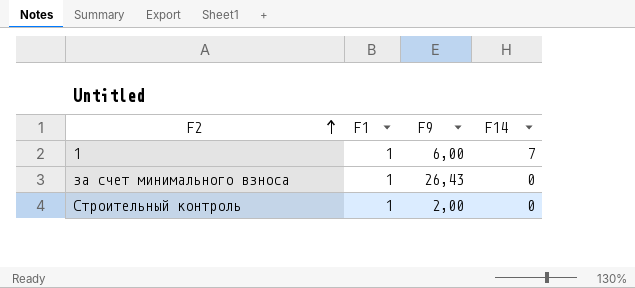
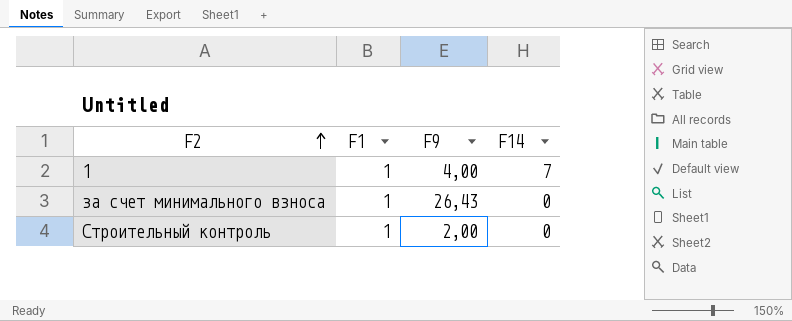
1 | F9: 6,00 -> 4,00

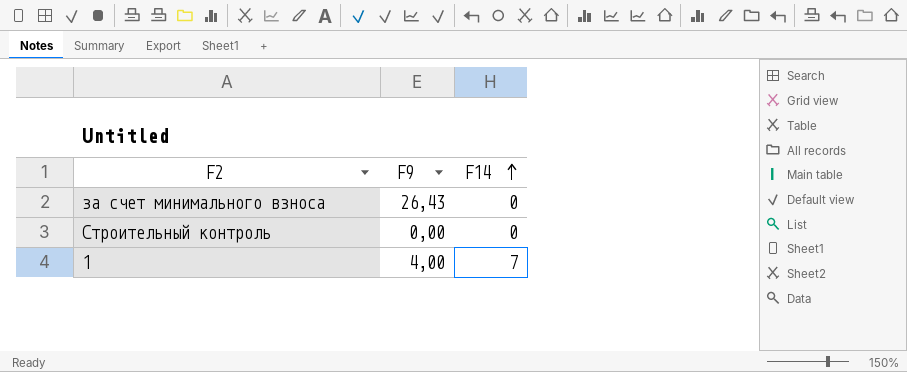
row order: F2 ascending -> F14 ascending
column F1 | position: 2 -> none
Строительный контроль | F9: 2,00 -> 0,00

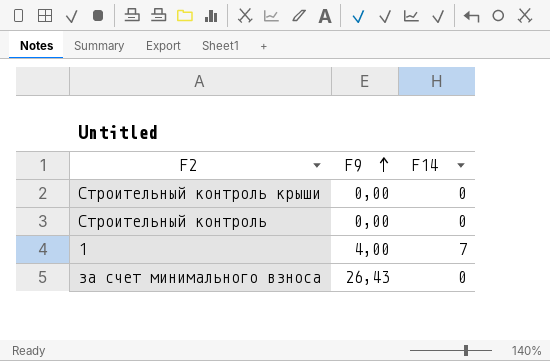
row order: F14 ascending -> F9 ascending
row Строительный контроль крыши: none -> 0,00 | 0

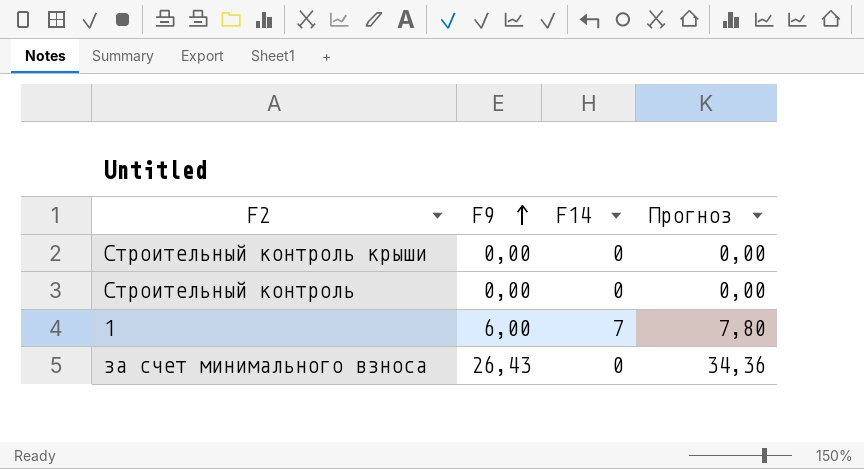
column Прогноз | formula: none -> [F9] * 1,3
1 | F9: 4,00 -> 6,00

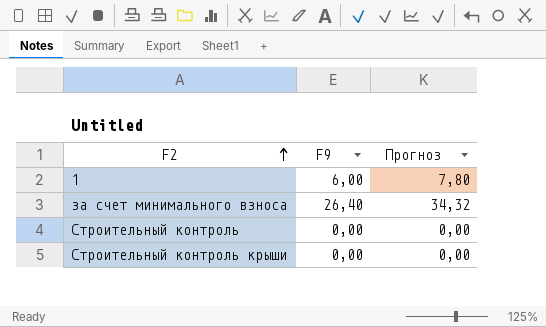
row order: F9 ascending -> F2 ascending
column F14 | position: 3 -> none
за счет минимального взноса | F9: 26,43 -> 26,40
за счет минимального взноса | Прогноз: 34,36 -> 34,32

